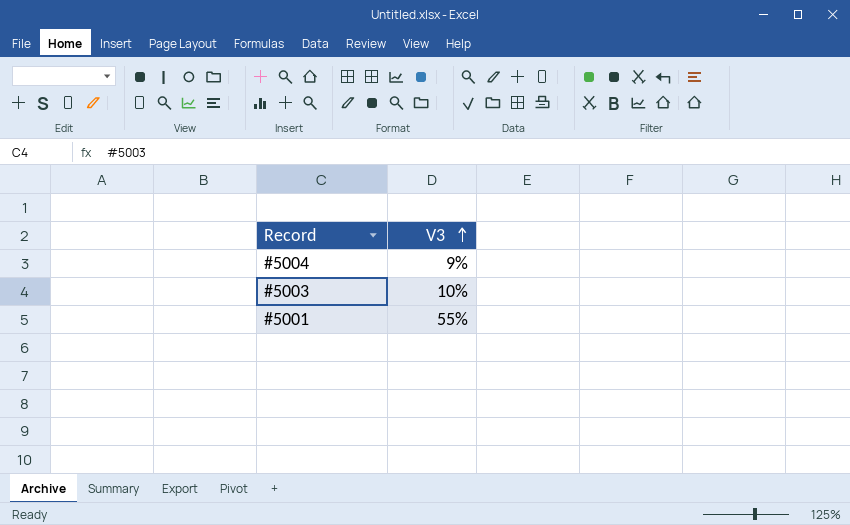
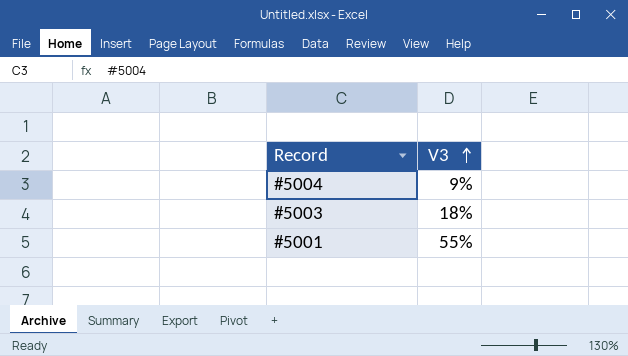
#5003 | V3: 10% -> 18%

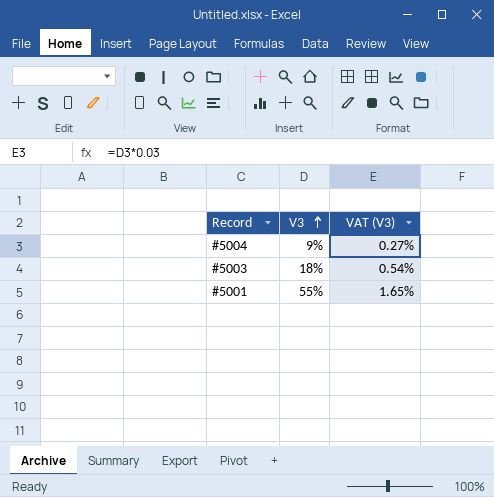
column VAT (V3) | formula: none -> [V3] * 0.03

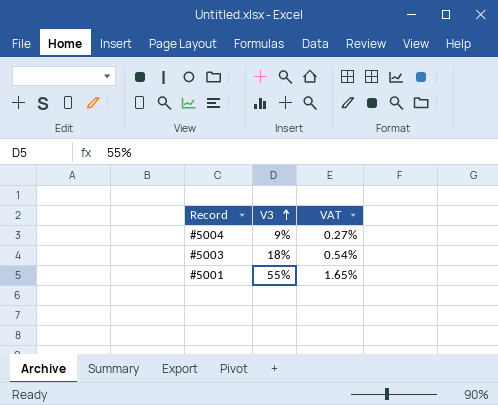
column name: VAT (V3) -> VAT

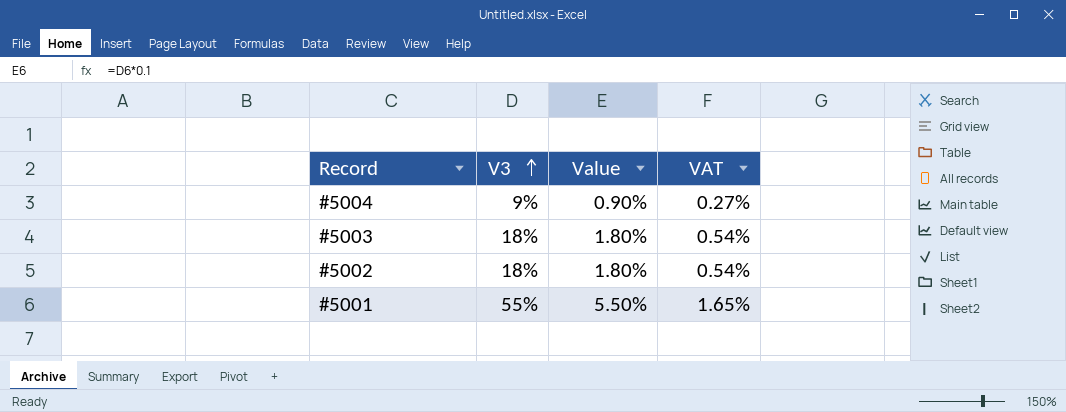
column Value | formula: none -> [V3] * 0.1
row #5002: none -> 18% | 1.80% | 0.54%

